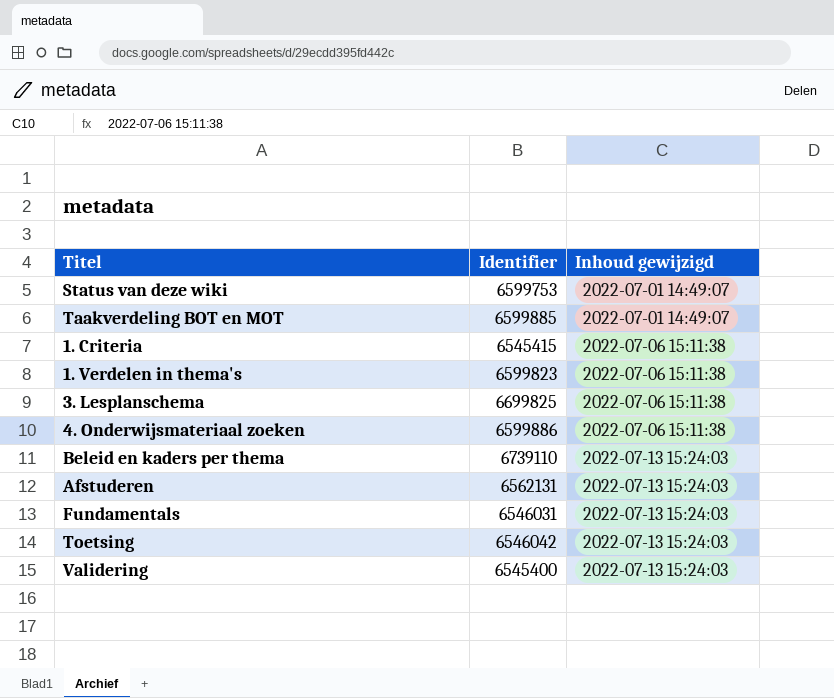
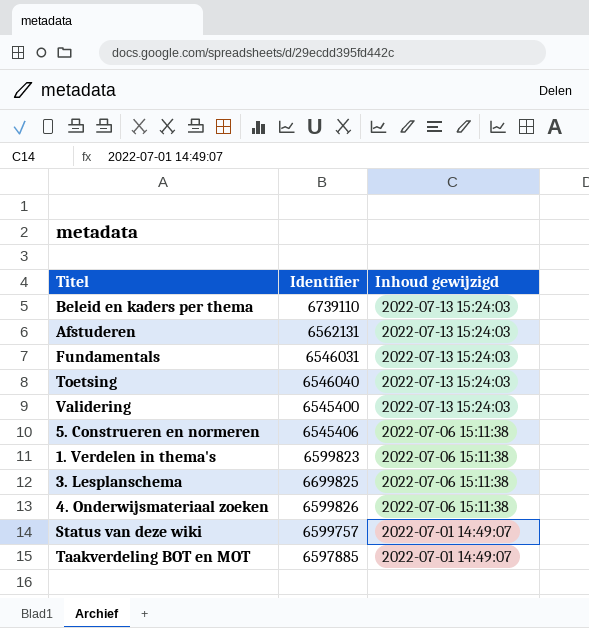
row order: Inhoud gewijzigd ascending -> Inhoud gewijzigd descending
row 1. Criteria: 6545415 | 2022-07-06 15:11:38 -> none
Toetsing | Identifier: 6546042 -> 6546040
row 5. Construeren en normeren: none -> 6545406 | 2022-07-06 15:11:38
4. Onderwijsmateriaal zoeken | Identifier: 6599886 -> 6599826
Status van deze wiki | Identifier: 6599753 -> 6599757
Taakverdeling BOT en MOT | Identifier: 6599885 -> 6597885

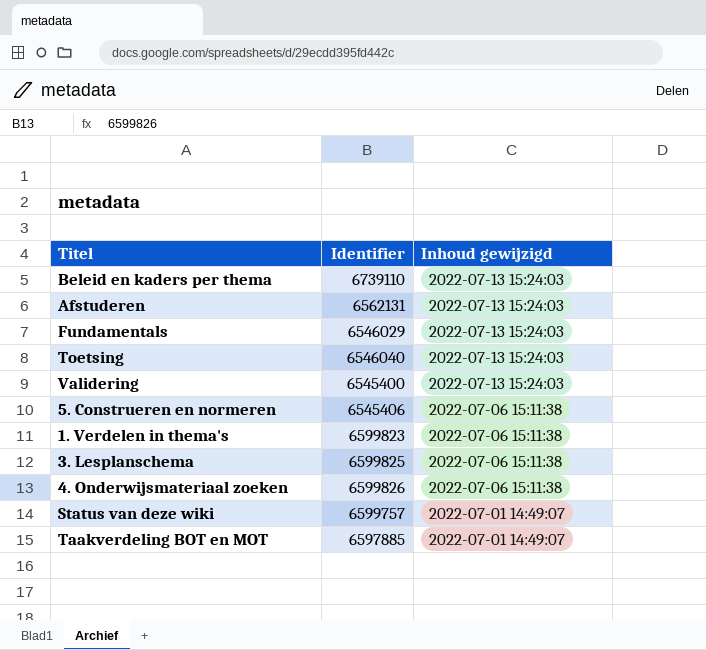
Fundamentals | Identifier: 6546031 -> 6546029
3. Lesplanschema | Identifier: 6699825 -> 6599825

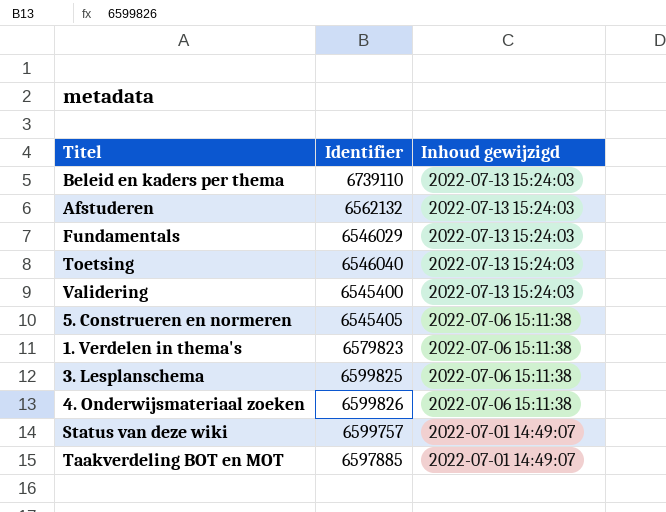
Afstuderen | Identifier: 6562131 -> 6562132
5. Construeren en normeren | Identifier: 6545406 -> 6545405
1. Verdelen in thema's | Identifier: 6599823 -> 6579823

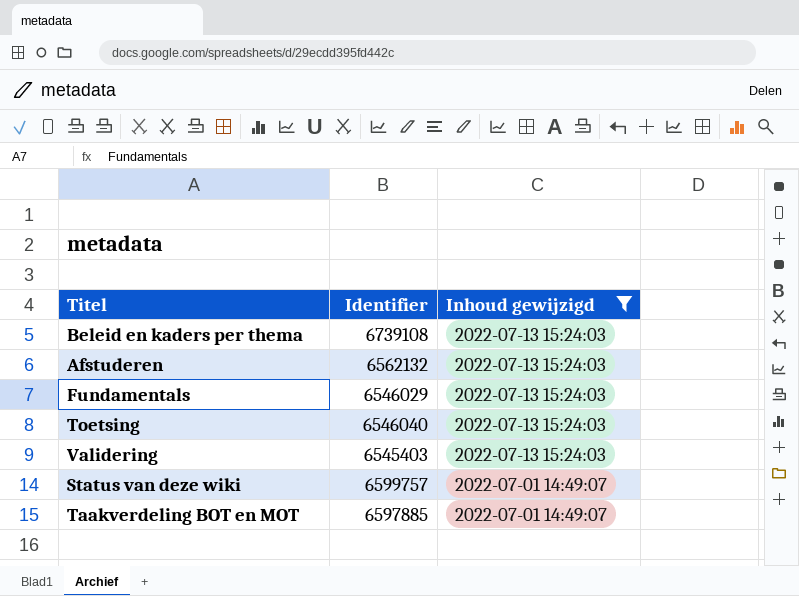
filter: none -> Inhoud gewijzigd != 2022-07-06 15:11:38
Beleid en kaders per thema | Identifier: 6739110 -> 6739108
Validering | Identifier: 6545400 -> 6545403

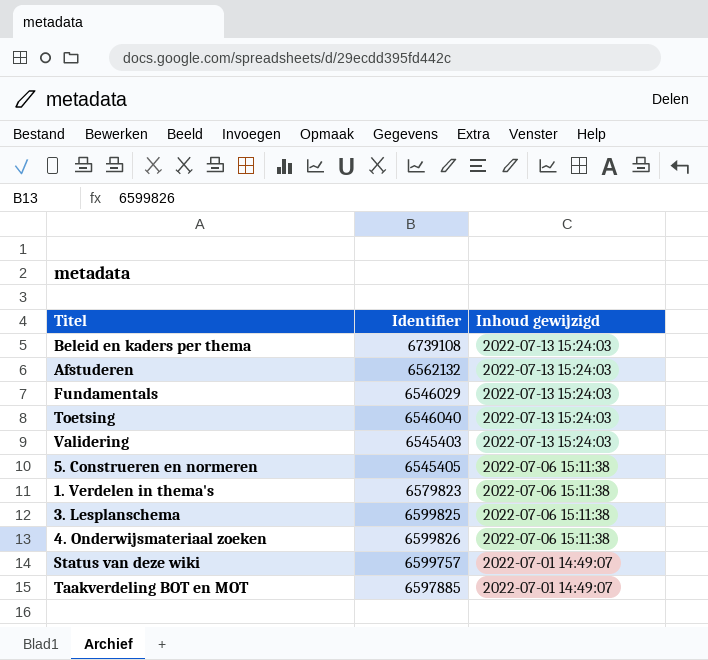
filter: Inhoud gewijzigd != 2022-07-06 15:11:38 -> none

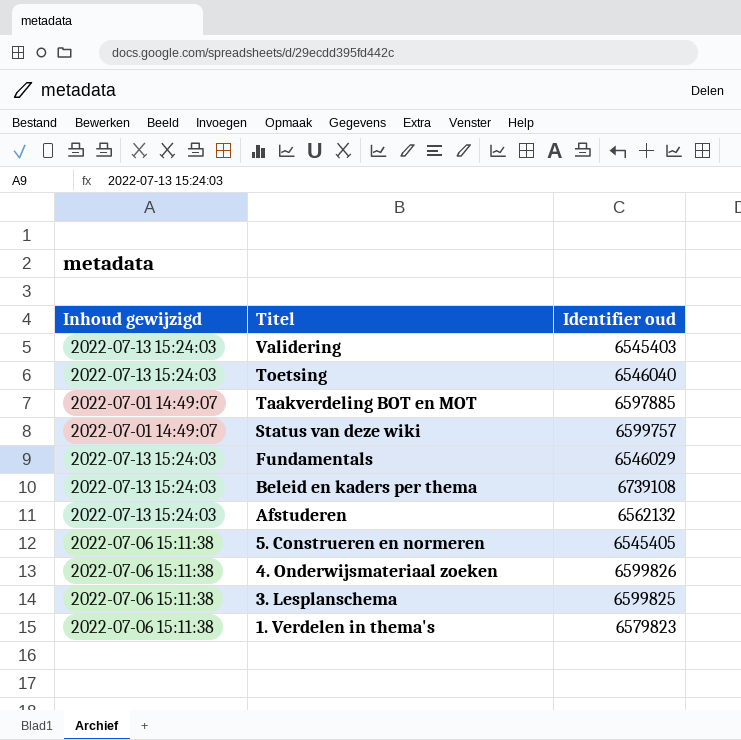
row order: Inhoud gewijzigd descending -> Titel descending
column Inhoud gewijzigd | position: 3 -> 1
column name: Identifier -> Identifier oud

